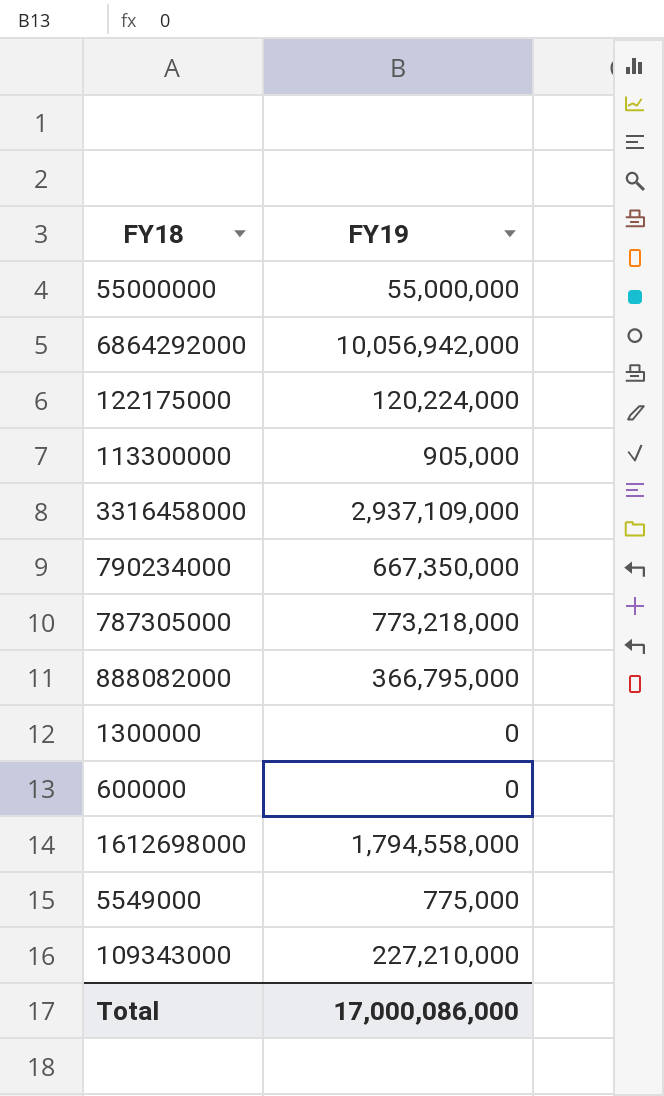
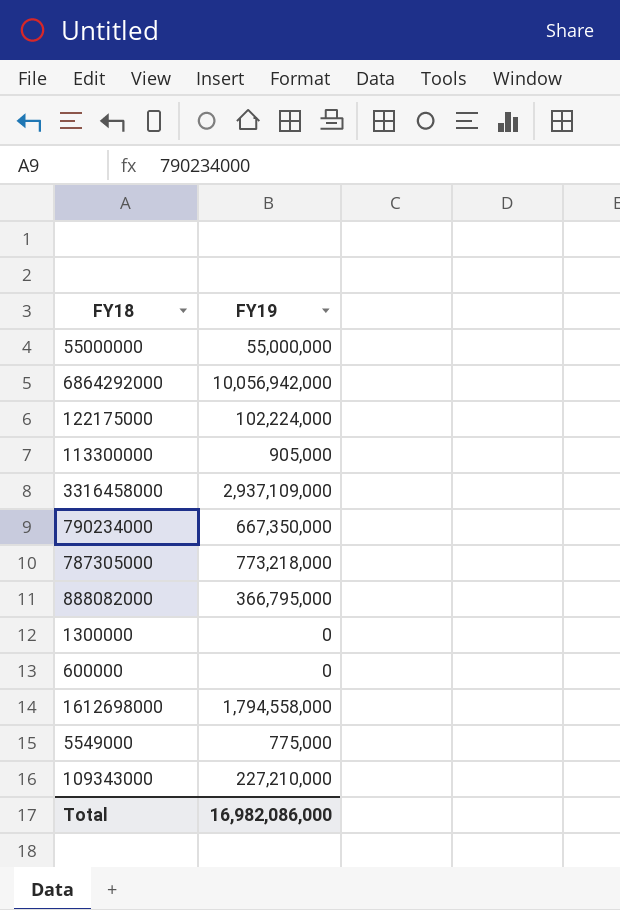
122175000 | FY19: 120,224,000 -> 102,224,000
Total | FY19: 17,000,086,000 -> 16,982,086,000

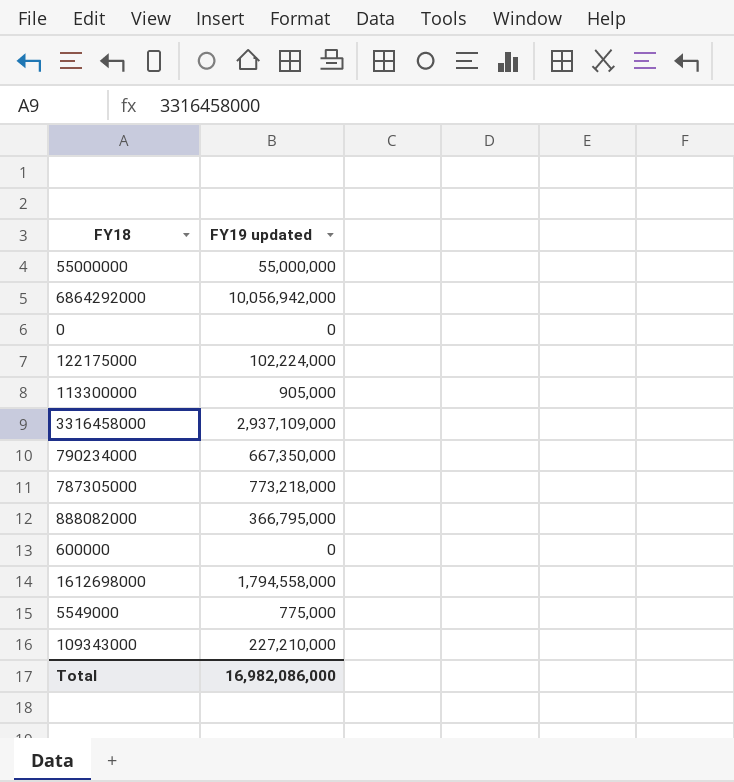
column name: FY19 -> FY19 updated
row 1300000: 0 -> none
row 0: none -> 0

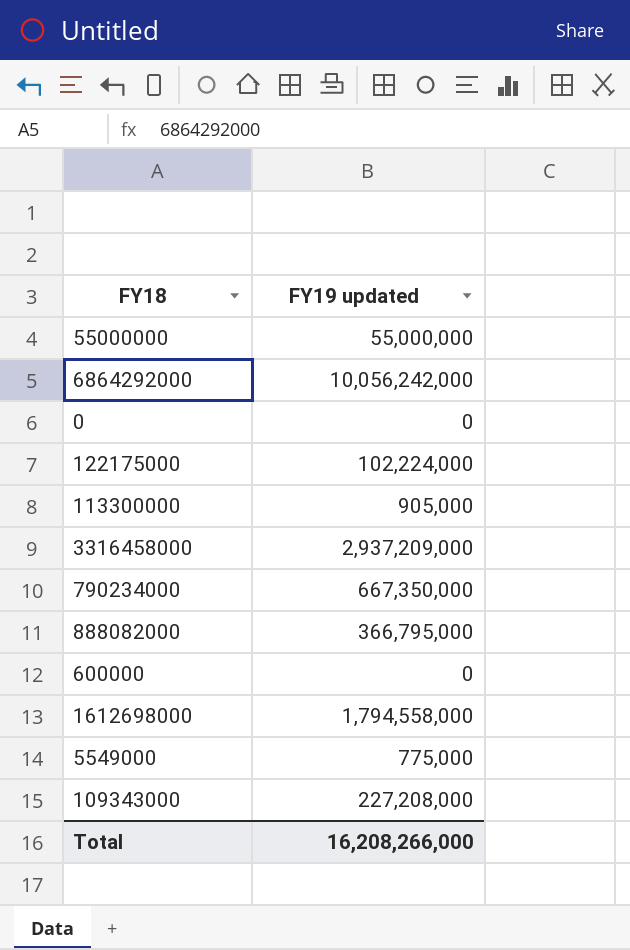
row 787305000: 773,218,000 -> none
6864292000 | FY19 updated: 10,056,942,000 -> 10,056,242,000
3316458000 | FY19 updated: 2,937,109,000 -> 2,937,209,000
109343000 | FY19 updated: 227,210,000 -> 227,208,000
Total | FY19 updated: 16,982,086,000 -> 16,208,266,000

